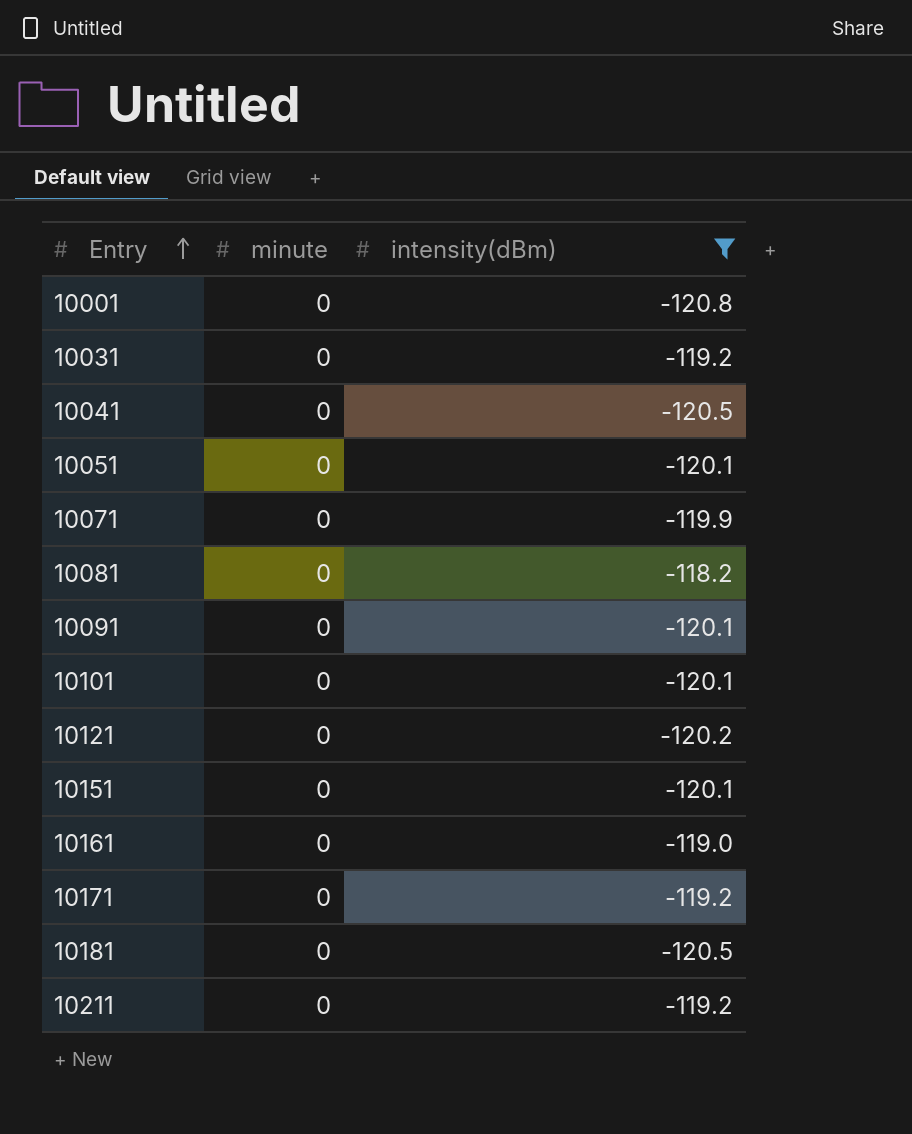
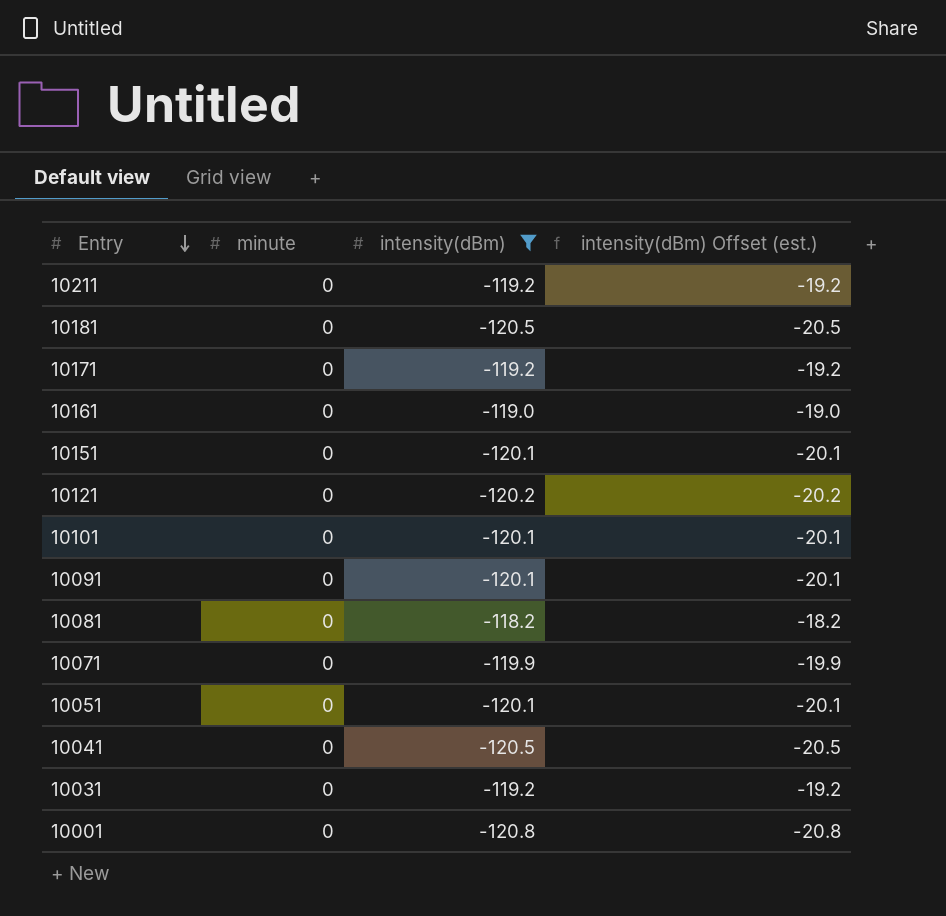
row order: Entry ascending -> Entry descending
column intensity(dBm) Offset (est.) | formula: none -> [intensity(dBm)] + 100

